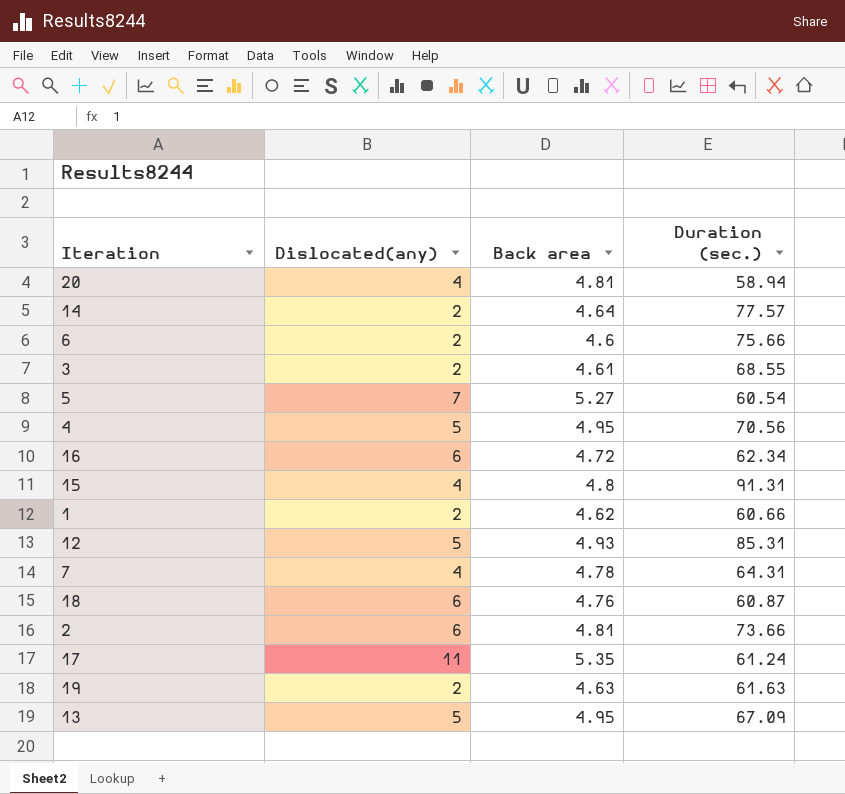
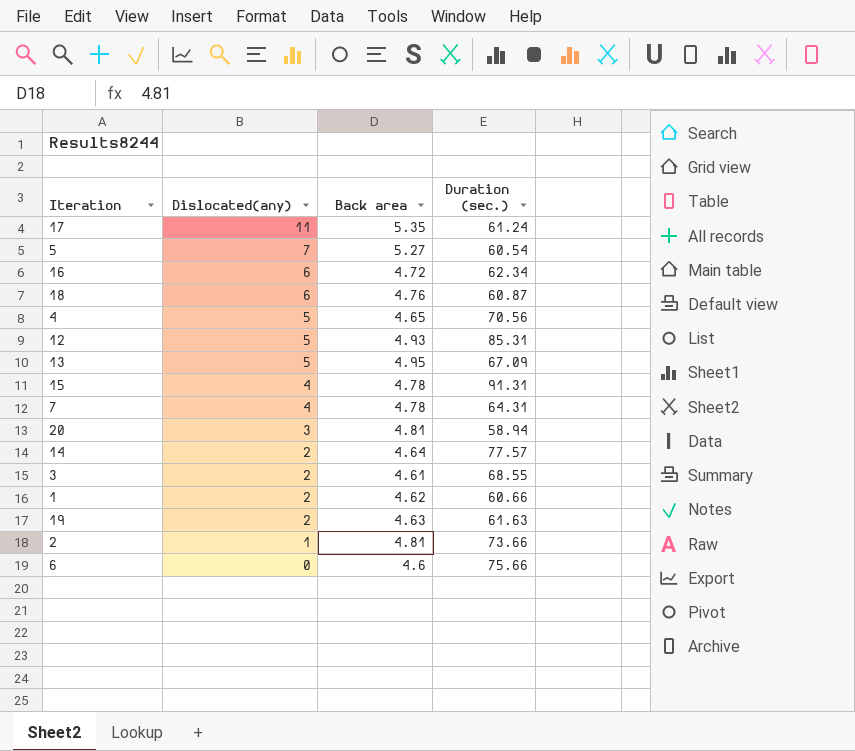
row order: none -> Dislocated(any) descending
4 | Back area: 4.95 -> 4.65
15 | Back area: 4.8 -> 4.78
20 | Dislocated(any): 4 -> 3
2 | Dislocated(any): 6 -> 1
6 | Dislocated(any): 2 -> 0

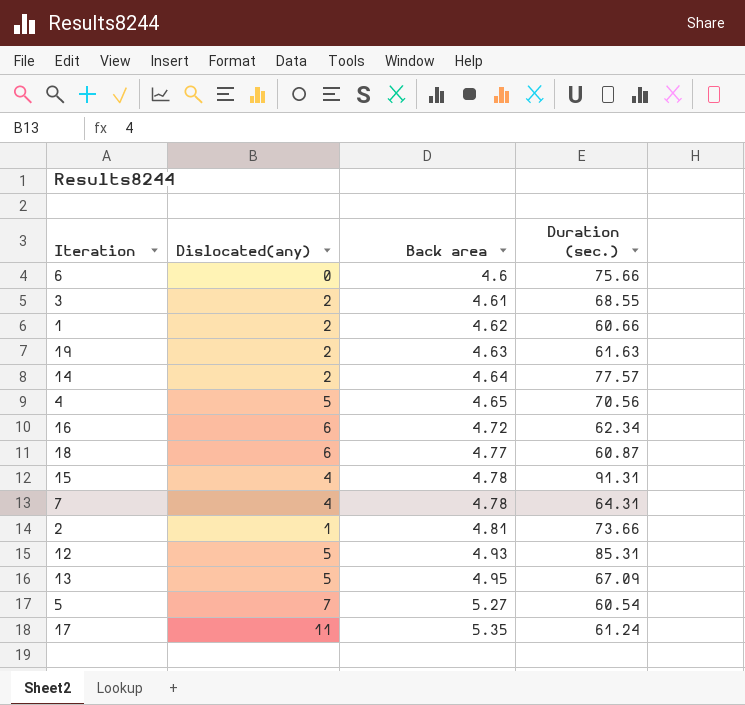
row order: Dislocated(any) descending -> Back area ascending
row 20: 3 | 4.81 | 58.94 -> none
18 | Back area: 4.76 -> 4.77

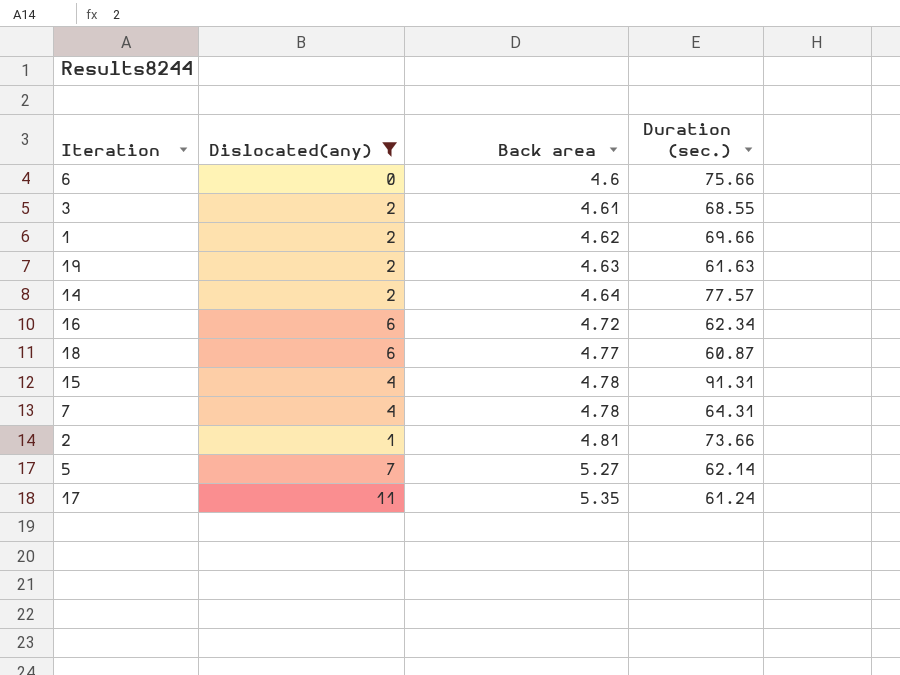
filter: none -> Dislocated(any) != 5
1 | Duration (sec.): 60.66 -> 69.66
5 | Duration (sec.): 60.54 -> 62.14

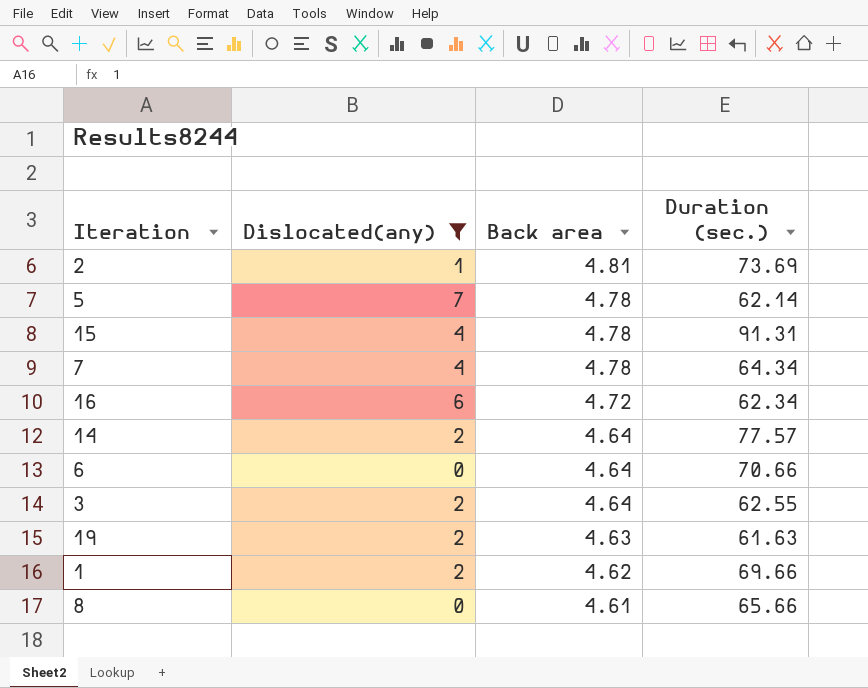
row order: Back area ascending -> Back area descending
row 18: 6 | 4.77 | 60.87 -> none
row 17: 11 | 5.35 | 61.24 -> none
2 | Duration (sec.): 73.66 -> 73.69
5 | Back area: 5.27 -> 4.78
7 | Duration (sec.): 64.31 -> 64.34
6 | Back area: 4.6 -> 4.64
6 | Duration (sec.): 75.66 -> 70.66
3 | Back area: 4.61 -> 4.64
3 | Duration (sec.): 68.55 -> 62.55
row 8: none -> 0 | 4.61 | 65.66

